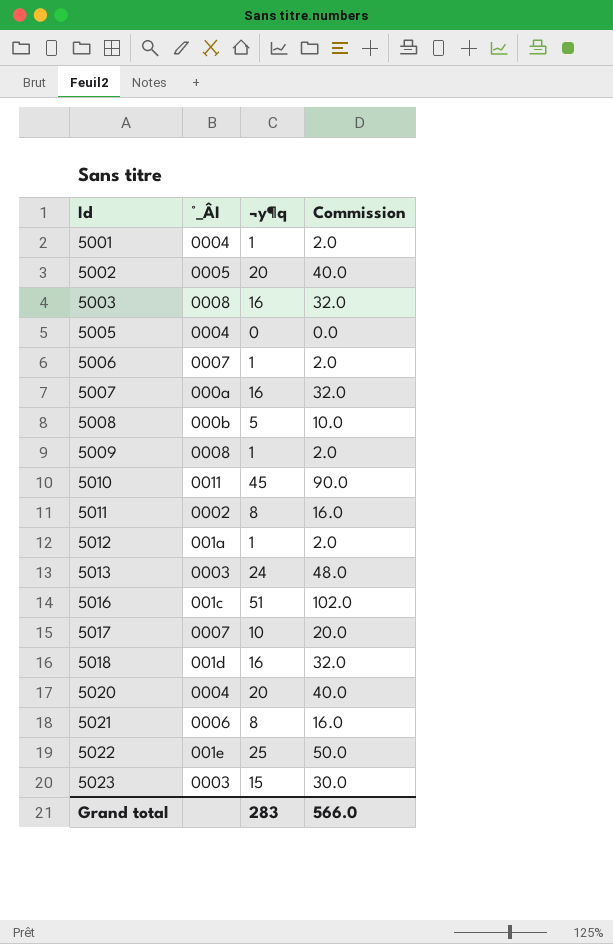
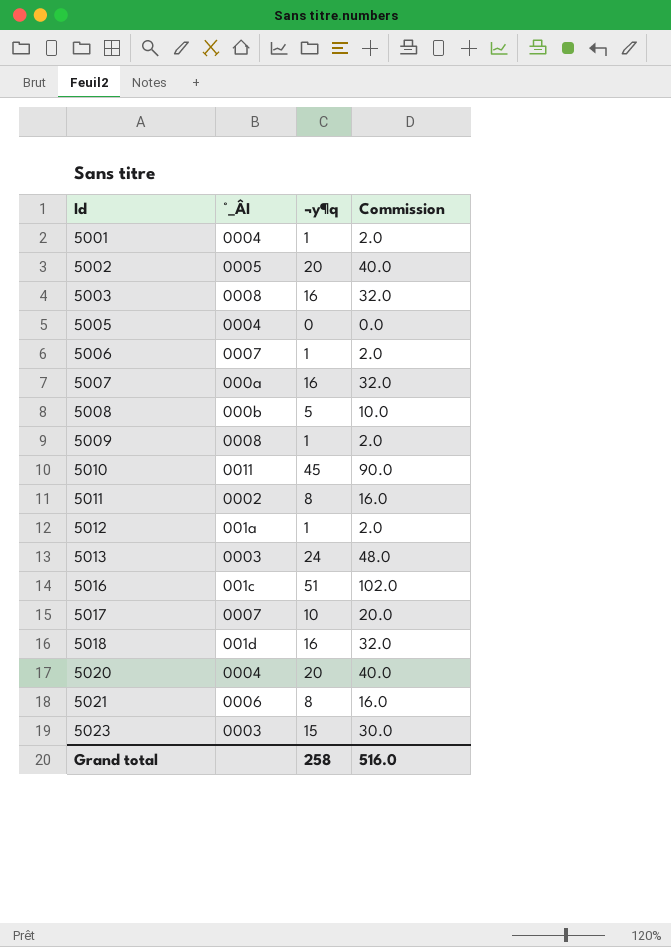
row 5022: 001e | 25 | 50.0 -> none
Grand total | ¬y¶q: 283 -> 258
Grand total | Commission: 566.0 -> 516.0

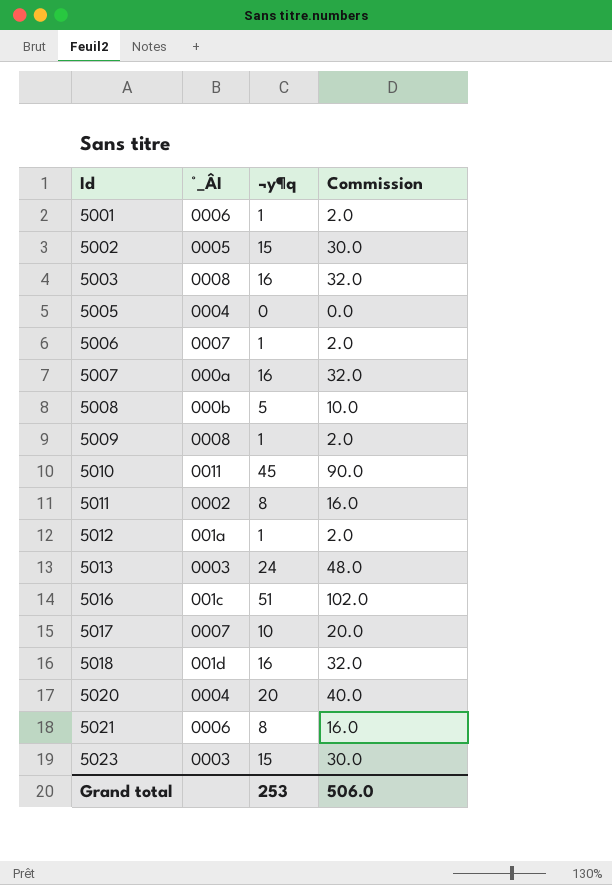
5001 | °_ÂI: 0004 -> 0006
5002 | ¬y¶q: 20 -> 15
5002 | Commission: 40.0 -> 30.0
Grand total | ¬y¶q: 258 -> 253
Grand total | Commission: 516.0 -> 506.0

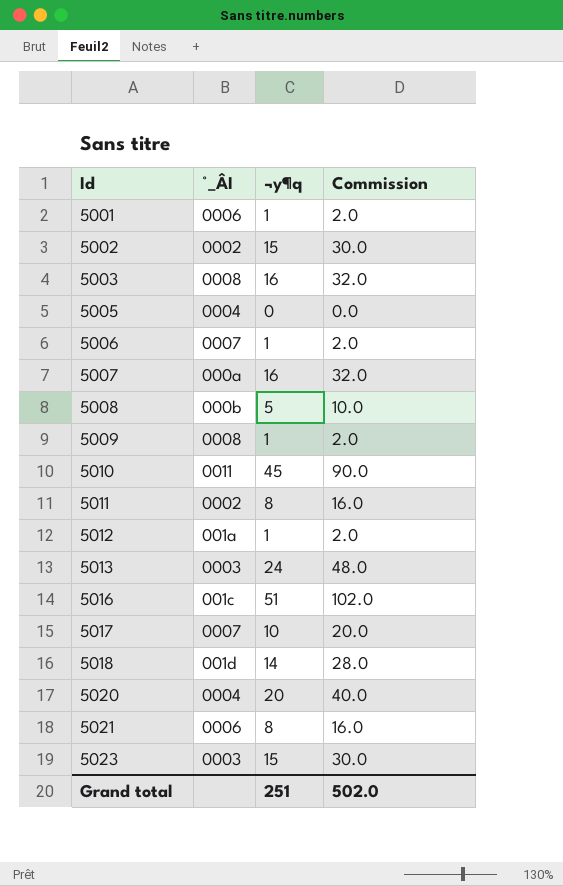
5002 | °_ÂI: 0005 -> 0002
5018 | ¬y¶q: 16 -> 14
5018 | Commission: 32.0 -> 28.0
Grand total | ¬y¶q: 253 -> 251
Grand total | Commission: 506.0 -> 502.0

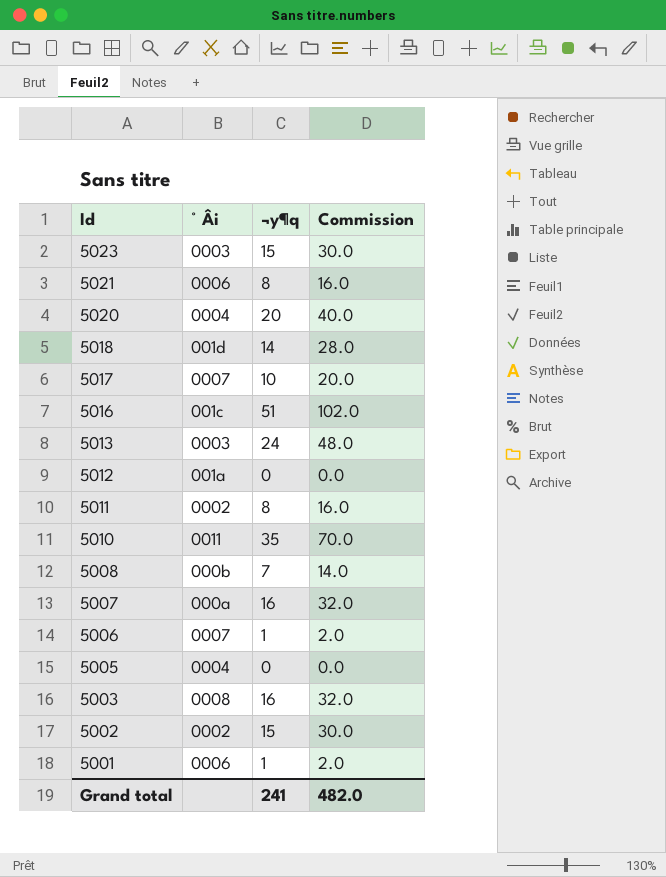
row order: Id ascending -> Id descending
column name: °_ÂI -> ° Âi
row 5009: 0008 | 1 | 2.0 -> none
5012 | ¬y¶q: 1 -> 0
5012 | Commission: 2.0 -> 0.0
5010 | ¬y¶q: 45 -> 35
5010 | Commission: 90.0 -> 70.0
5008 | ¬y¶q: 5 -> 7
5008 | Commission: 10.0 -> 14.0
Grand total | ¬y¶q: 251 -> 241
Grand total | Commission: 502.0 -> 482.0

